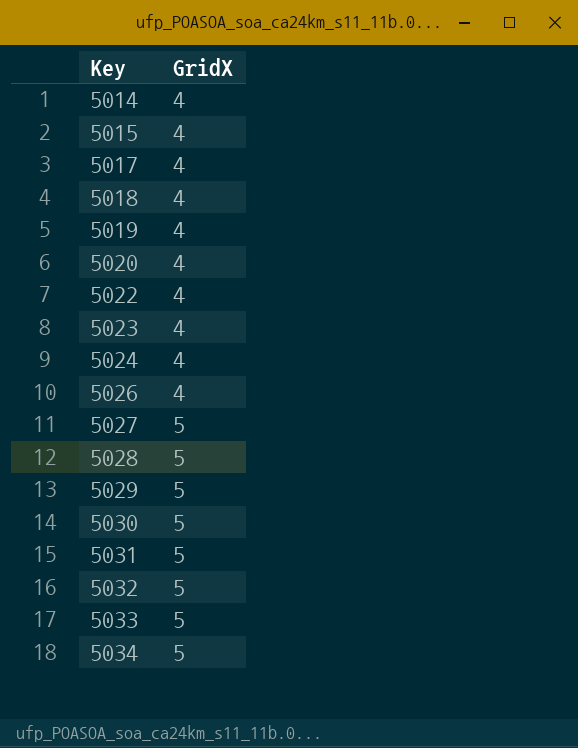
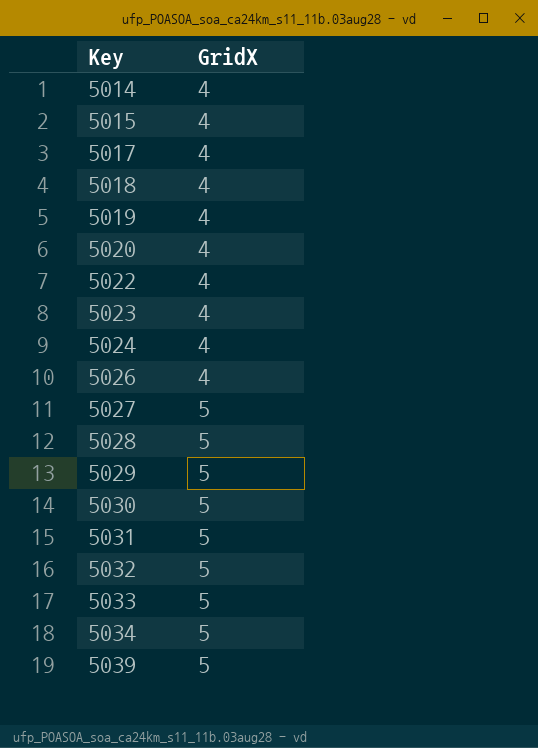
row 5039: none -> 5

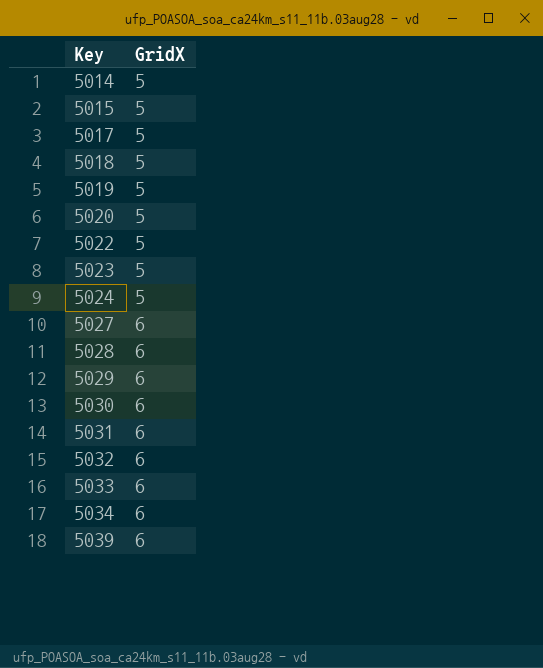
row 5026: 4 -> none
5014 | GridX: 4 -> 5
5015 | GridX: 4 -> 5
5017 | GridX: 4 -> 5
5018 | GridX: 4 -> 5
5019 | GridX: 4 -> 5
5020 | GridX: 4 -> 5
5022 | GridX: 4 -> 5
5023 | GridX: 4 -> 5
5024 | GridX: 4 -> 5
5027 | GridX: 5 -> 6
5028 | GridX: 5 -> 6
5029 | GridX: 5 -> 6
5030 | GridX: 5 -> 6
5031 | GridX: 5 -> 6
5032 | GridX: 5 -> 6
5033 | GridX: 5 -> 6
5034 | GridX: 5 -> 6
5039 | GridX: 5 -> 6

